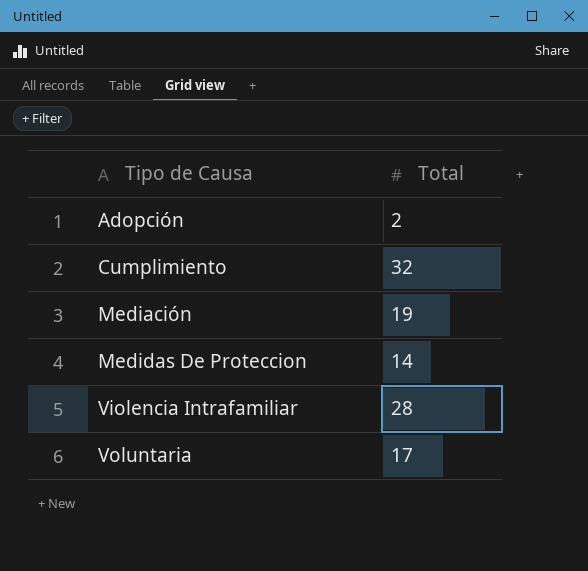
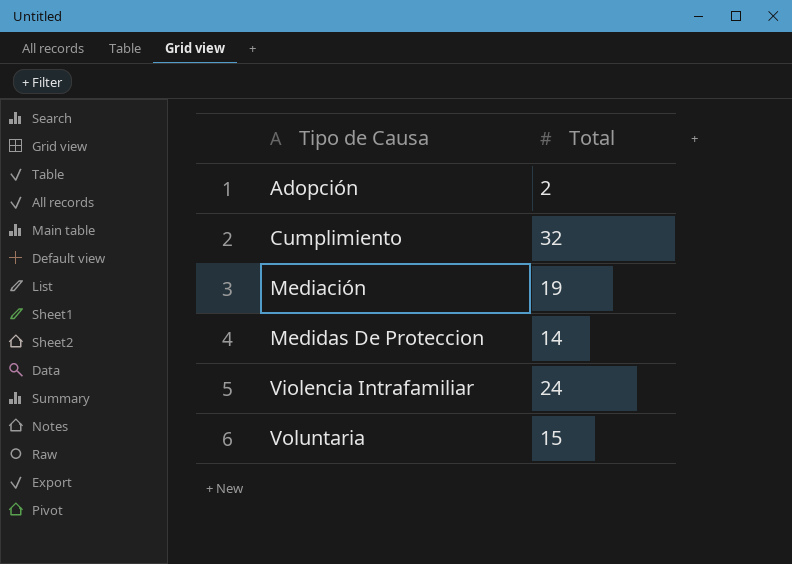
Violencia Intrafamiliar | Total: 28 -> 24
Voluntaria | Total: 17 -> 15

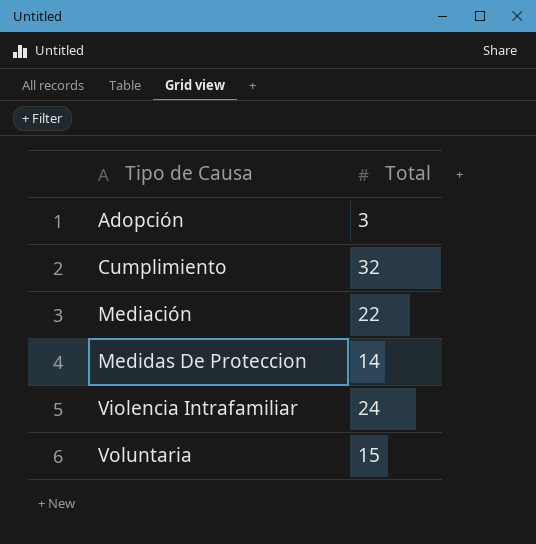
Adopción | Total: 2 -> 3
Mediación | Total: 19 -> 22

